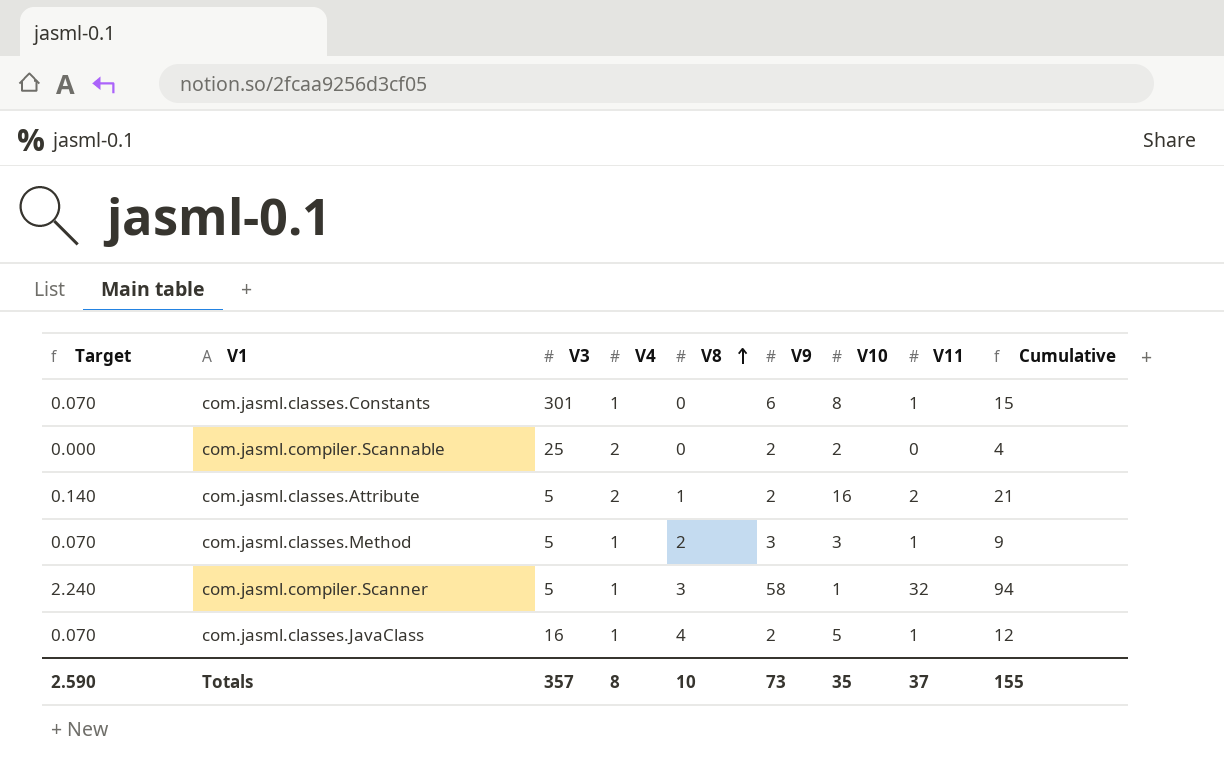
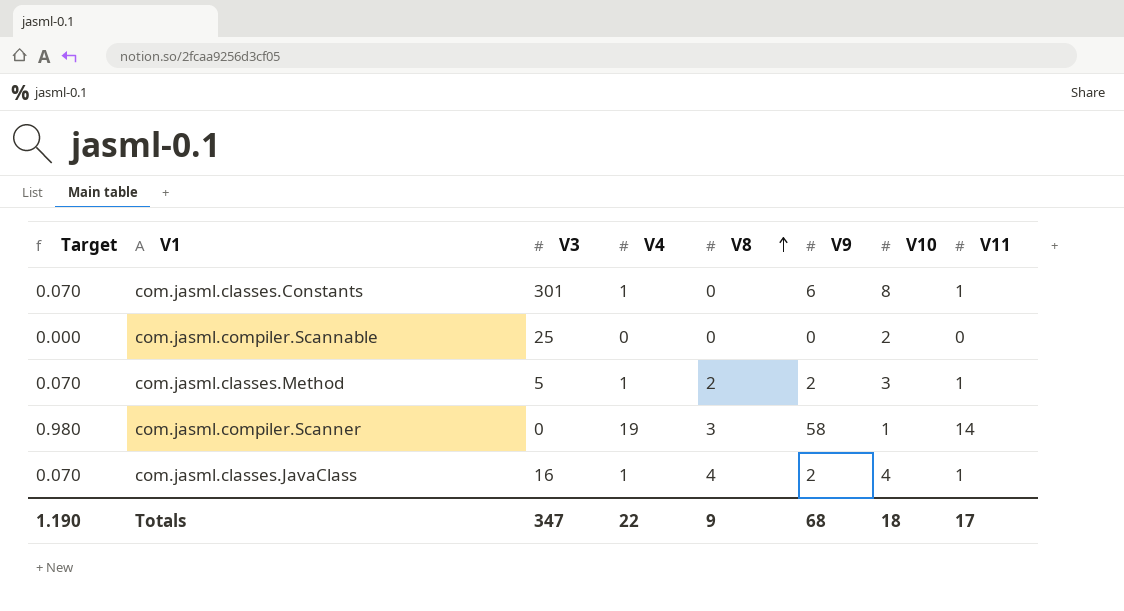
column Cumulative | formula: [V8] + [V9] + [V10] + [V11] -> none
row com.jasml.classes.Attribute: 0.140 | 5 | 2 | 1 | 2 | 16 | 2 | 21 -> none
com.jasml.compiler.Scannable | V4: 2 -> 0
com.jasml.compiler.Scannable | V9: 2 -> 0
com.jasml.classes.Method | V9: 3 -> 2
com.jasml.compiler.Scanner | Target: 2.240 -> 0.980
com.jasml.compiler.Scanner | V3: 5 -> 0
com.jasml.compiler.Scanner | V4: 1 -> 19
com.jasml.compiler.Scanner | V11: 32 -> 14
com.jasml.classes.JavaClass | V10: 5 -> 4
Totals | Target: 2.590 -> 1.190
Totals | V3: 357 -> 347
Totals | V4: 8 -> 22
Totals | V8: 10 -> 9
Totals | V9: 73 -> 68
Totals | V10: 35 -> 18
Totals | V11: 37 -> 17

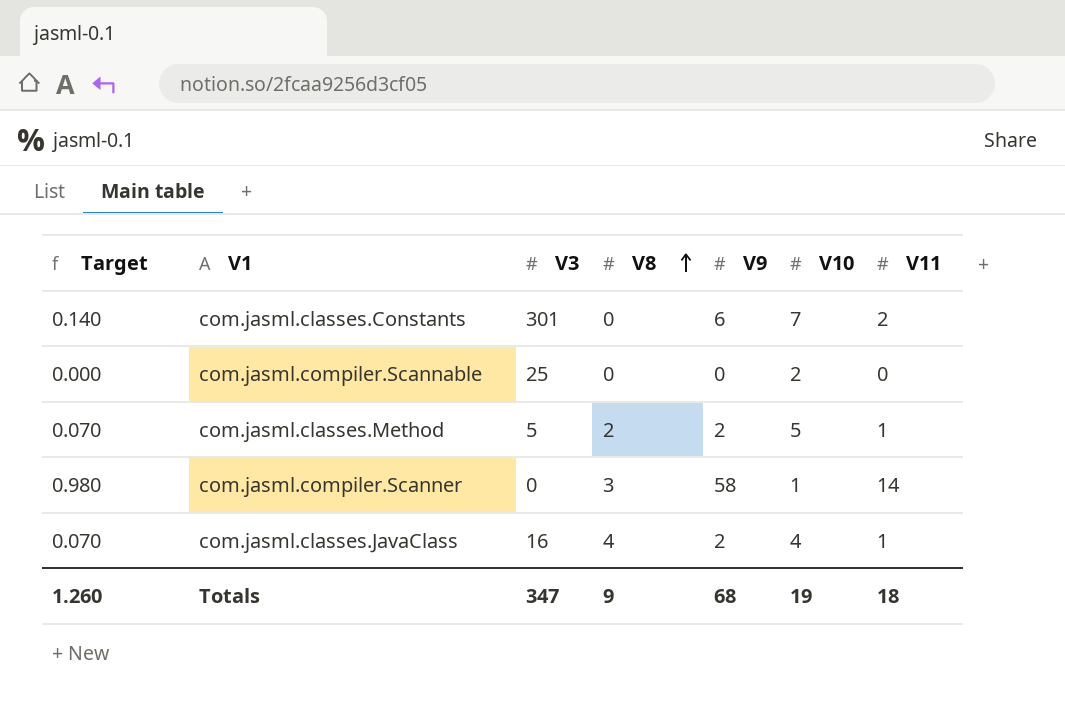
column V4 | position: 4 -> none
com.jasml.classes.Constants | Target: 0.070 -> 0.140
com.jasml.classes.Constants | V10: 8 -> 7
com.jasml.classes.Constants | V11: 1 -> 2
com.jasml.classes.Method | V10: 3 -> 5
Totals | Target: 1.190 -> 1.260
Totals | V10: 18 -> 19
Totals | V11: 17 -> 18

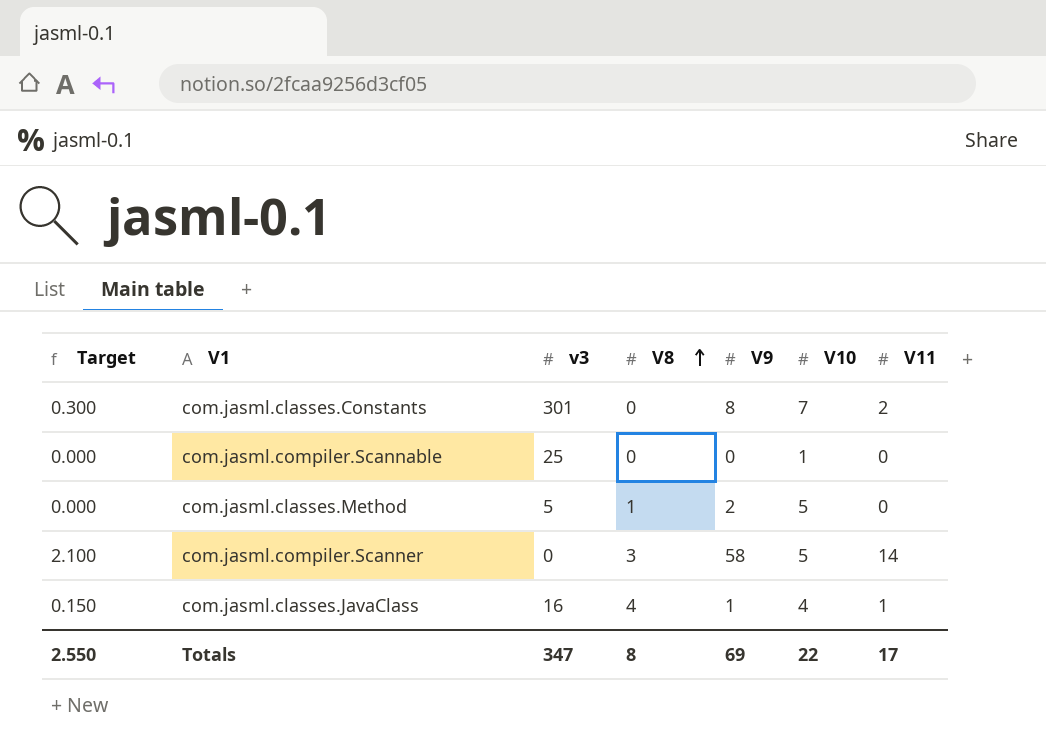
column Target | formula: [V11] * 0.07 -> [V11] * 0.15
column name: V3 -> v3
com.jasml.classes.Constants | V9: 6 -> 8
com.jasml.compiler.Scannable | V10: 2 -> 1
com.jasml.classes.Method | V8: 2 -> 1
com.jasml.classes.Method | V11: 1 -> 0
com.jasml.compiler.Scanner | V10: 1 -> 5
com.jasml.classes.JavaClass | V9: 2 -> 1
Totals | Target: 1.260 -> 2.550
Totals | V8: 9 -> 8
Totals | V9: 68 -> 69
Totals | V10: 19 -> 22
Totals | V11: 18 -> 17

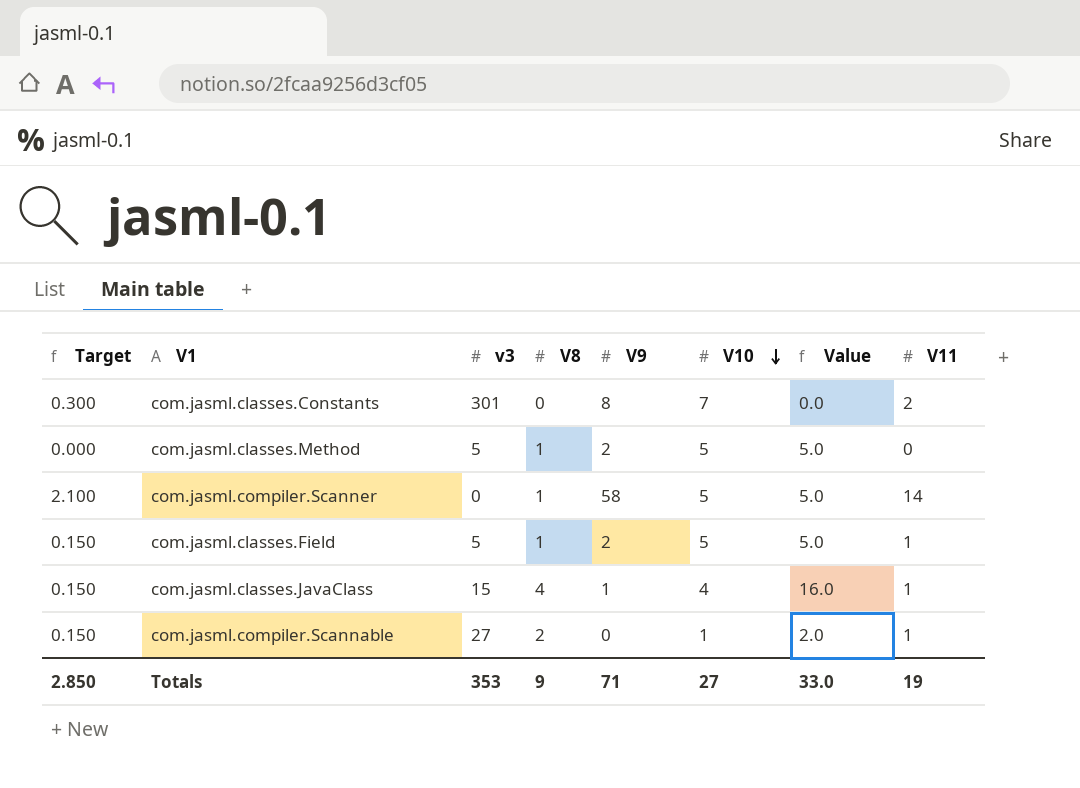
row order: V8 ascending -> V10 descending
column Value | formula: none -> [V8] * [V10]
com.jasml.compiler.Scanner | V8: 3 -> 1
row com.jasml.classes.Field: none -> 0.150 | 5 | 1 | 2 | 5 | 5.0 | 1
com.jasml.classes.JavaClass | v3: 16 -> 15
com.jasml.compiler.Scannable | Target: 0.000 -> 0.150
com.jasml.compiler.Scannable | v3: 25 -> 27
com.jasml.compiler.Scannable | V8: 0 -> 2
com.jasml.compiler.Scannable | V11: 0 -> 1
Totals | Target: 2.550 -> 2.850
Totals | v3: 347 -> 353
Totals | V8: 8 -> 9
Totals | V9: 69 -> 71
Totals | V10: 22 -> 27
Totals | V11: 17 -> 19

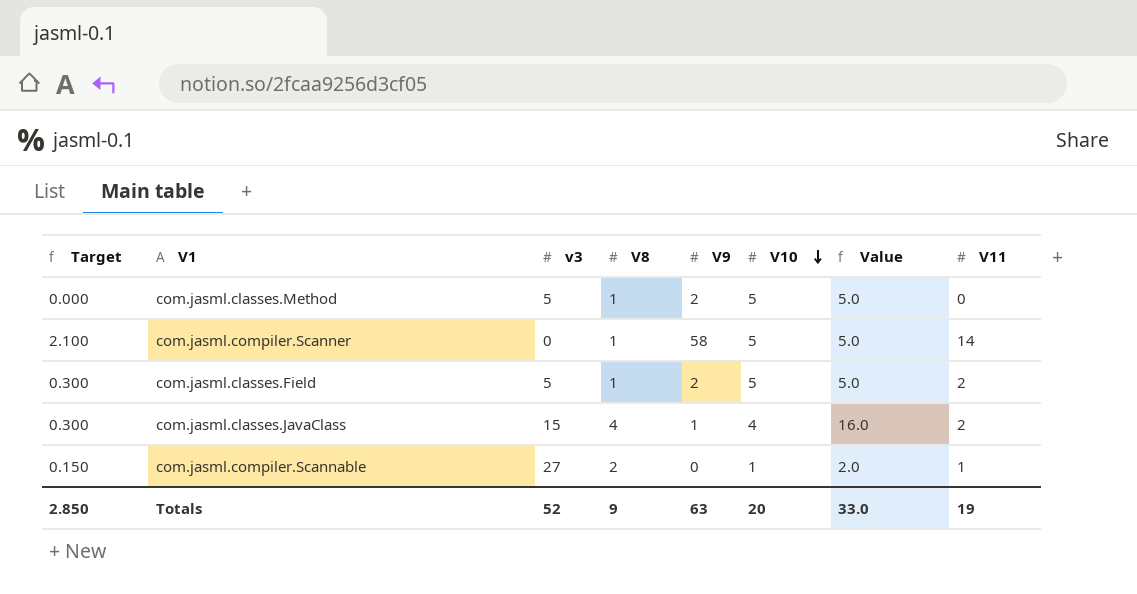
row com.jasml.classes.Constants: 0.300 | 301 | 0 | 8 | 7 | 0.0 | 2 -> none
com.jasml.classes.Field | Target: 0.150 -> 0.300
com.jasml.classes.Field | V11: 1 -> 2
com.jasml.classes.JavaClass | Target: 0.150 -> 0.300
com.jasml.classes.JavaClass | V11: 1 -> 2
Totals | v3: 353 -> 52
Totals | V9: 71 -> 63
Totals | V10: 27 -> 20

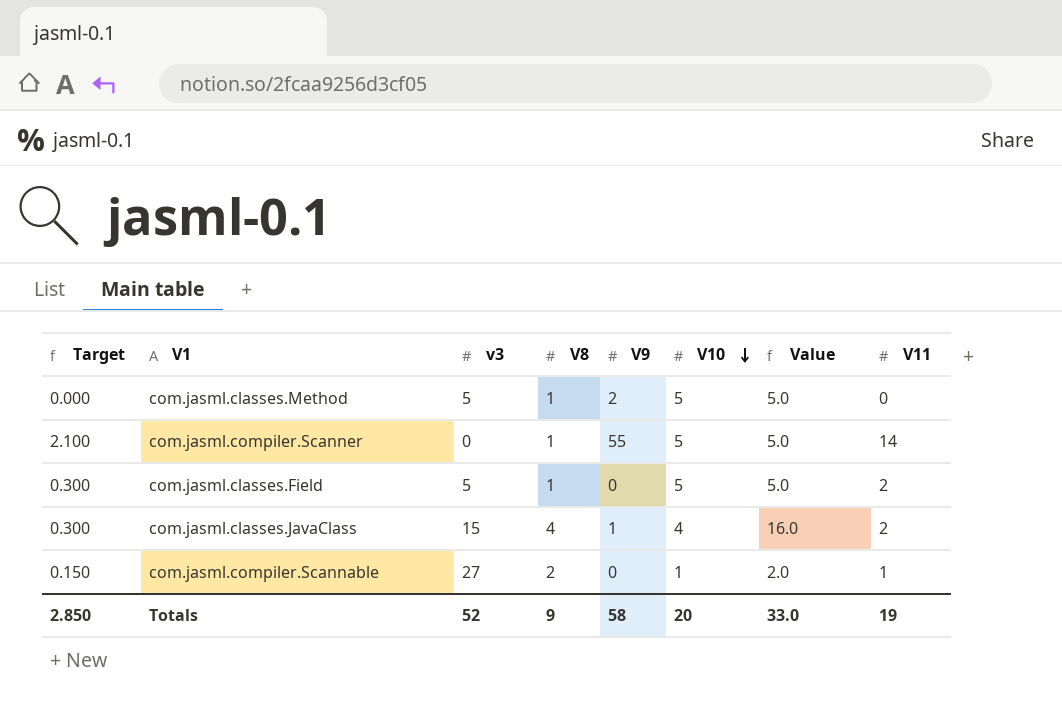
com.jasml.compiler.Scanner | V9: 58 -> 55
com.jasml.classes.Field | V9: 2 -> 0
Totals | V9: 63 -> 58

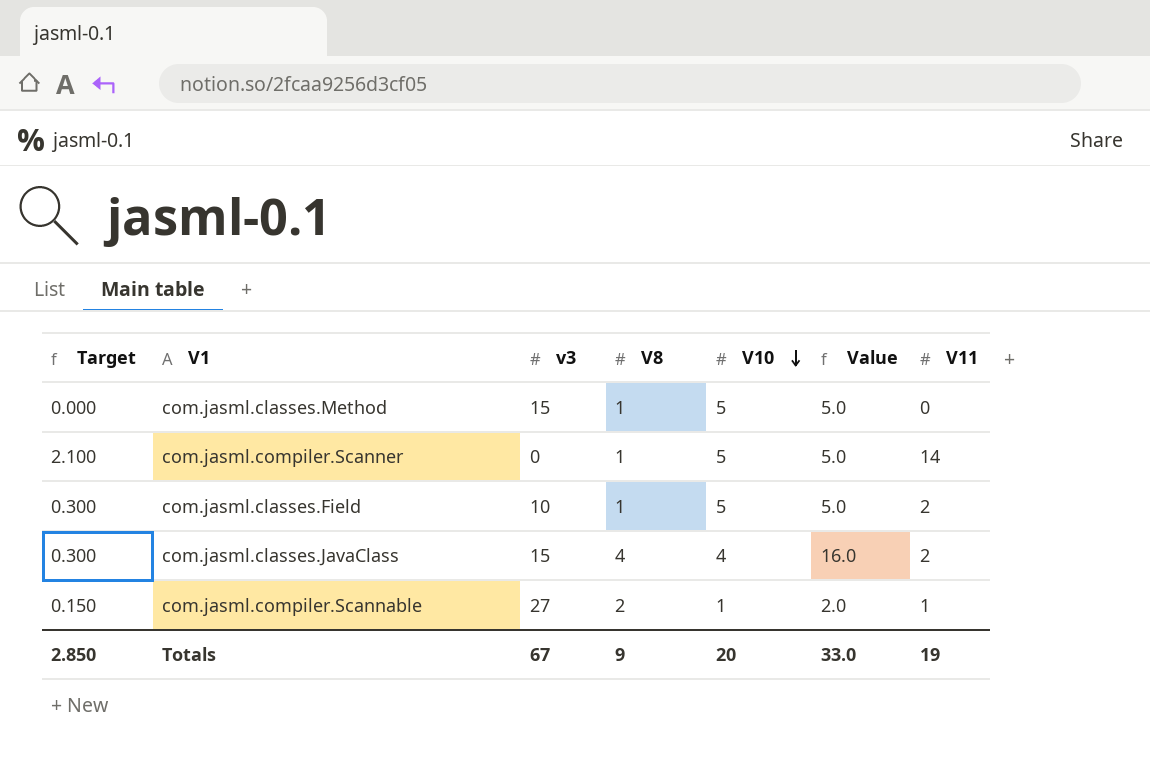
column V9 | position: 5 -> none
com.jasml.classes.Method | v3: 5 -> 15
com.jasml.classes.Field | v3: 5 -> 10
Totals | v3: 52 -> 67

